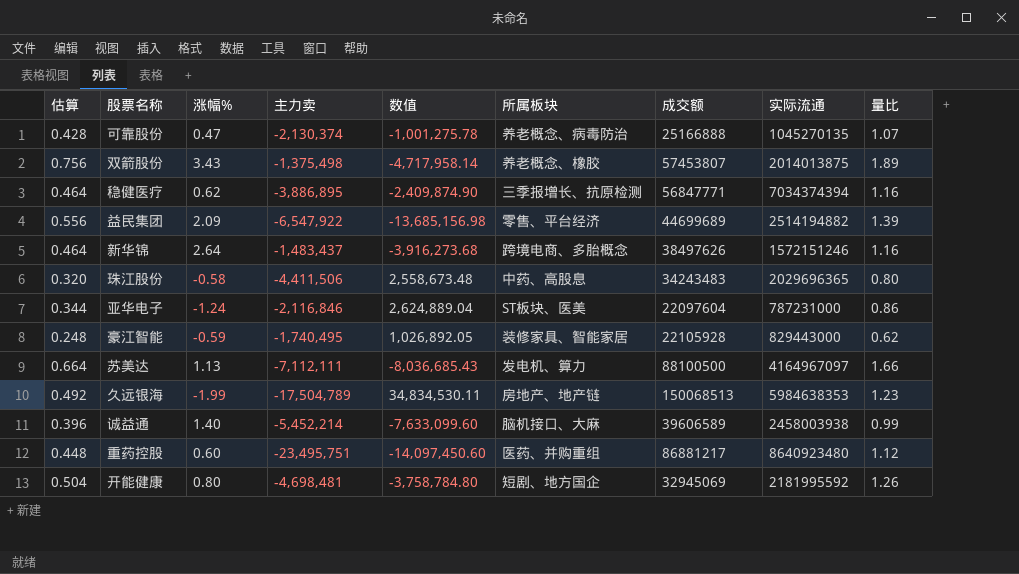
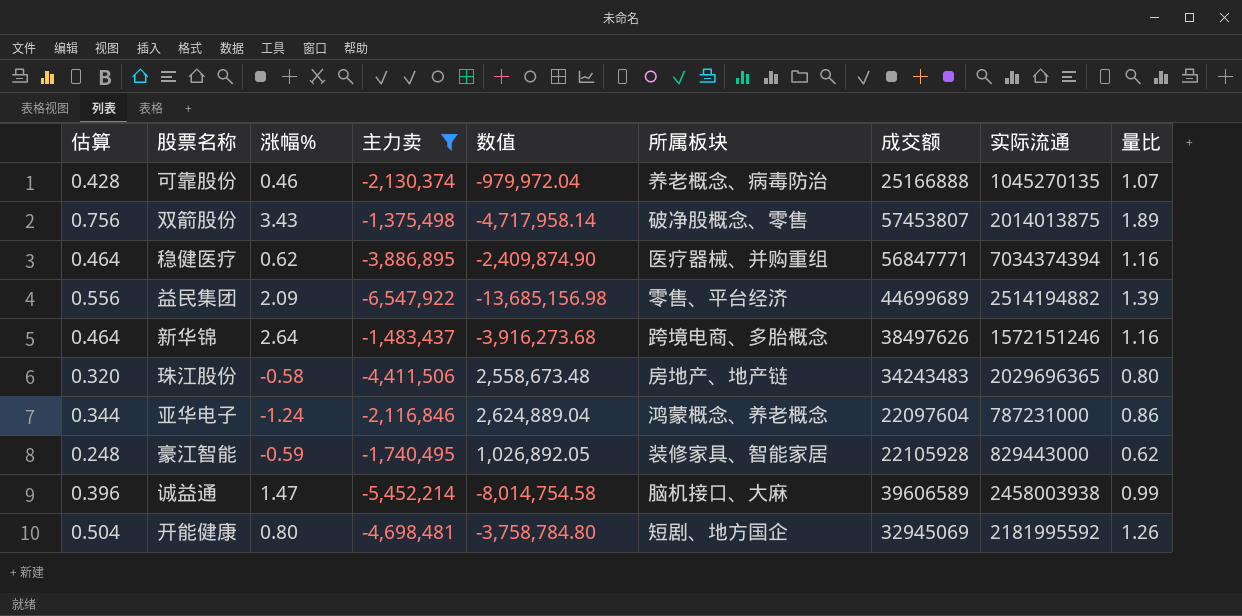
filter: none -> 主力卖 >= -6,547,922
可靠股份 | 涨幅%: 0.47 -> 0.46
可靠股份 | 数值: -1,001,275.78 -> -979,972.04
双箭股份 | 所属板块: 养老概念、橡胶 -> 破净股概念、零售
稳健医疗 | 所属板块: 三季报增长、抗原检测 -> 医疗器械、并购重组
珠江股份 | 所属板块: 中药、高股息 -> 房地产、地产链
亚华电子 | 所属板块: ST板块、医美 -> 鸿蒙概念、养老概念
诚益通 | 涨幅%: 1.40 -> 1.47
诚益通 | 数值: -7,633,099.60 -> -8,014,754.58

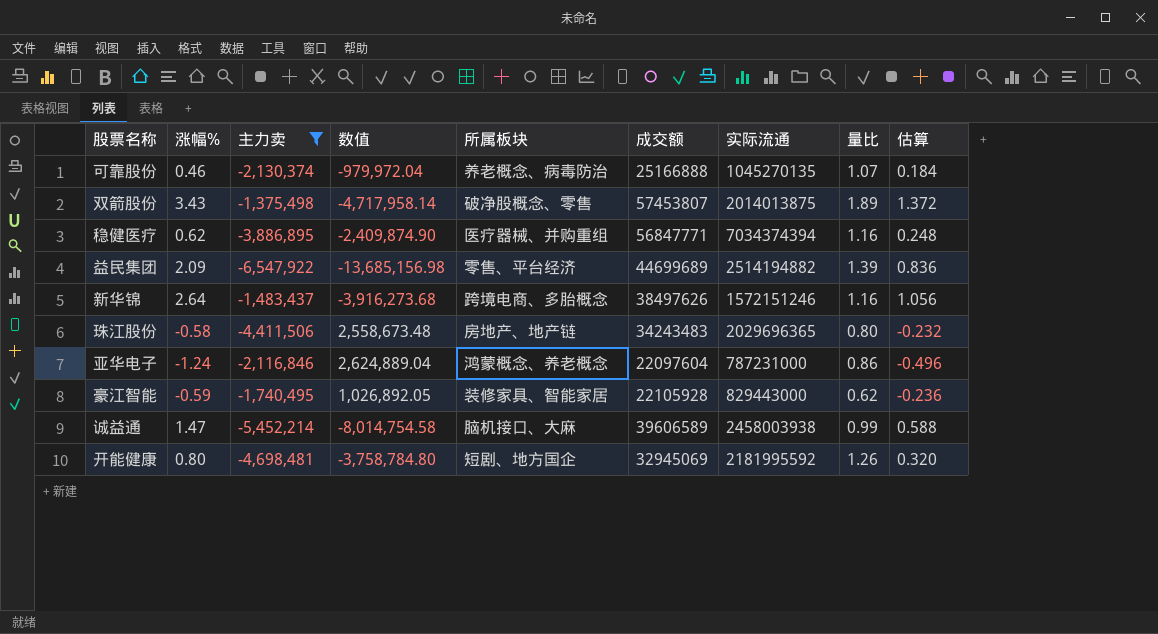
column 估算 | formula: [量比] * 0.4 -> [涨幅%] * 0.4
column 估算 | position: 1 -> 9

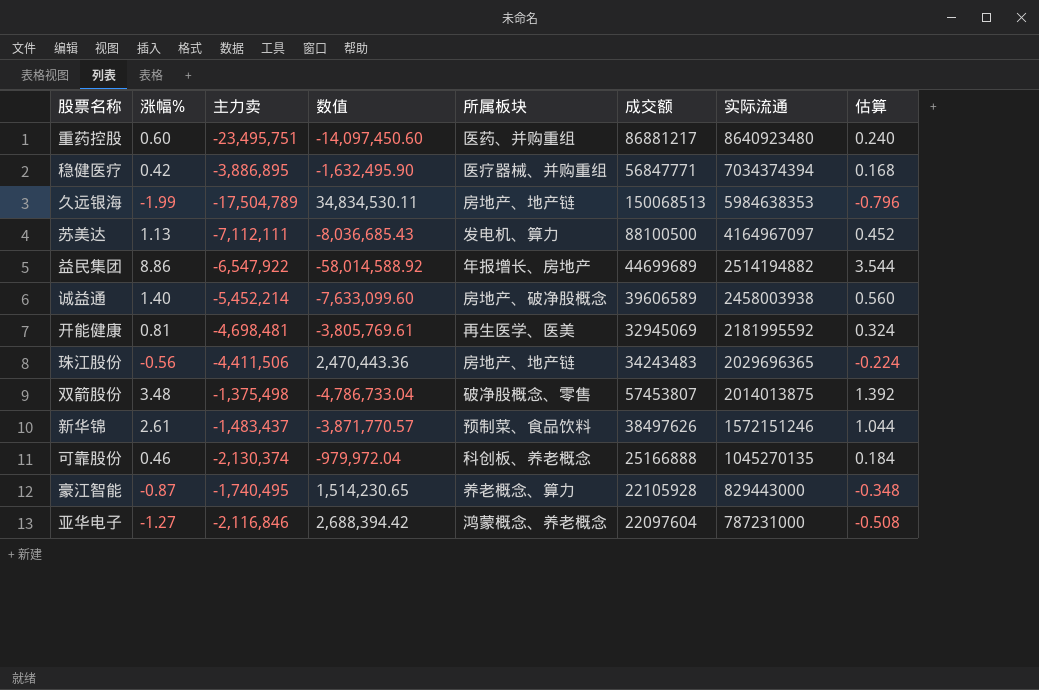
filter: 主力卖 >= -6,547,922 -> none
row order: none -> 实际流通 descending
column 量比 | position: 8 -> none
稳健医疗 | 涨幅%: 0.62 -> 0.42
稳健医疗 | 数值: -2,409,874.90 -> -1,632,495.90
稳健医疗 | 估算: 0.248 -> 0.168
益民集团 | 涨幅%: 2.09 -> 8.86
益民集团 | 数值: -13,685,156.98 -> -58,014,588.92
益民集团 | 所属板块: 零售、平台经济 -> 年报增长、房地产
益民集团 | 估算: 0.836 -> 3.544
诚益通 | 涨幅%: 1.47 -> 1.40
诚益通 | 数值: -8,014,754.58 -> -7,633,099.60
诚益通 | 所属板块: 脑机接口、大麻 -> 房地产、破净股概念
诚益通 | 估算: 0.588 -> 0.560
开能健康 | 涨幅%: 0.80 -> 0.81
开能健康 | 数值: -3,758,784.80 -> -3,805,769.61
开能健康 | 所属板块: 短剧、地方国企 -> 再生医学、医美
开能健康 | 估算: 0.320 -> 0.324
珠江股份 | 涨幅%: -0.58 -> -0.56
珠江股份 | 数值: 2,558,673.48 -> 2,470,443.36
珠江股份 | 估算: -0.232 -> -0.224
双箭股份 | 涨幅%: 3.43 -> 3.48
双箭股份 | 数值: -4,717,958.14 -> -4,786,733.04
双箭股份 | 估算: 1.372 -> 1.392
新华锦 | 涨幅%: 2.64 -> 2.61
新华锦 | 数值: -3,916,273.68 -> -3,871,770.57
新华锦 | 所属板块: 跨境电商、多胎概念 -> 预制菜、食品饮料
新华锦 | 估算: 1.056 -> 1.044
可靠股份 | 所属板块: 养老概念、病毒防治 -> 科创板、养老概念
豪江智能 | 涨幅%: -0.59 -> -0.87
豪江智能 | 数值: 1,026,892.05 -> 1,514,230.65
豪江智能 | 所属板块: 装修家具、智能家居 -> 养老概念、算力
豪江智能 | 估算: -0.236 -> -0.348
亚华电子 | 涨幅%: -1.24 -> -1.27
亚华电子 | 数值: 2,624,889.04 -> 2,688,394.42
亚华电子 | 估算: -0.496 -> -0.508

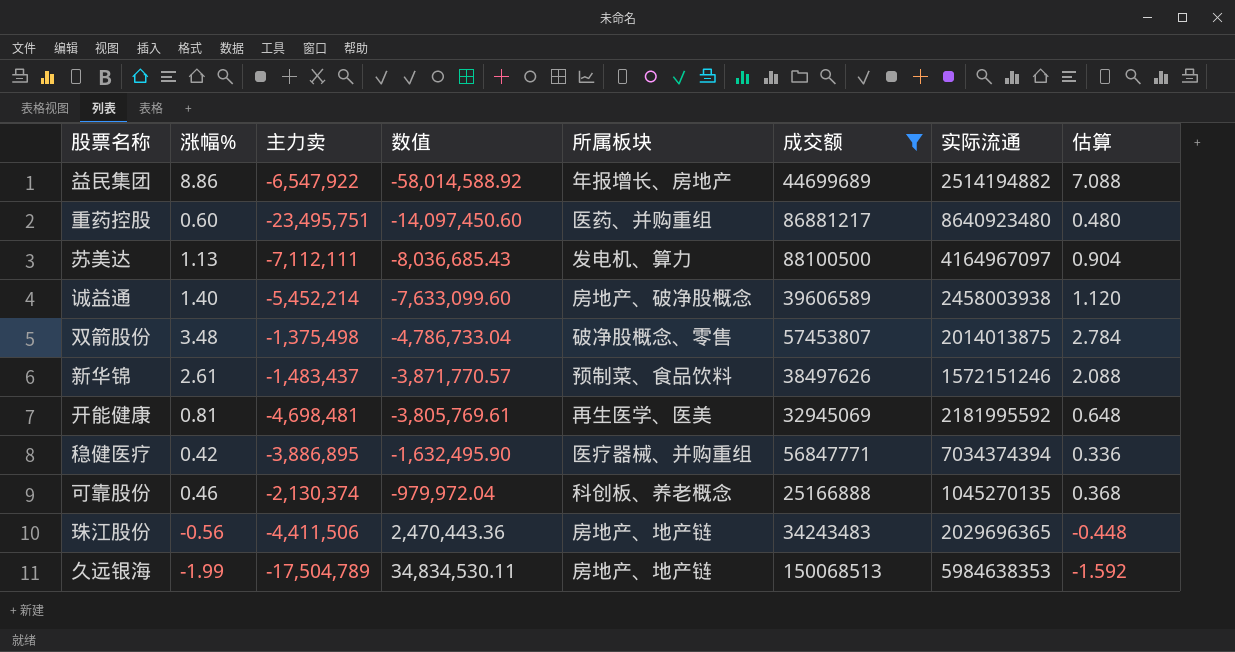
filter: none -> 成交额 >= 25166888
row order: 实际流通 descending -> 数值 ascending
column 估算 | formula: [涨幅%] * 0.4 -> [涨幅%] * 0.8

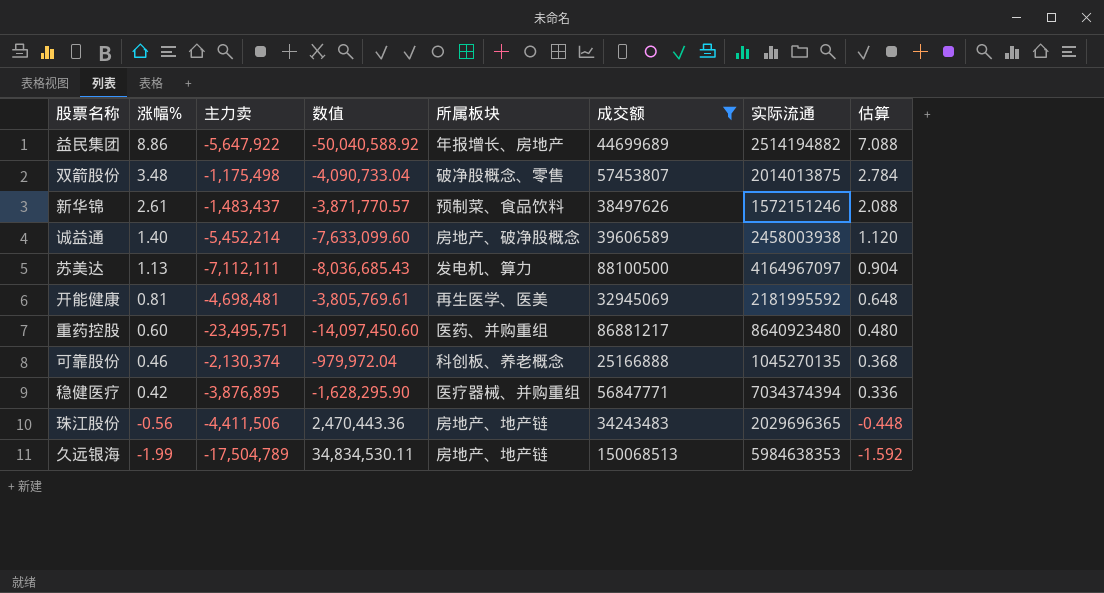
row order: 数值 ascending -> 涨幅% descending
益民集团 | 主力卖: -6,547,922 -> -5,647,922
益民集团 | 数值: -58,014,588.92 -> -50,040,588.92
双箭股份 | 主力卖: -1,375,498 -> -1,175,498
双箭股份 | 数值: -4,786,733.04 -> -4,090,733.04
稳健医疗 | 主力卖: -3,886,895 -> -3,876,895
稳健医疗 | 数值: -1,632,495.90 -> -1,628,295.90

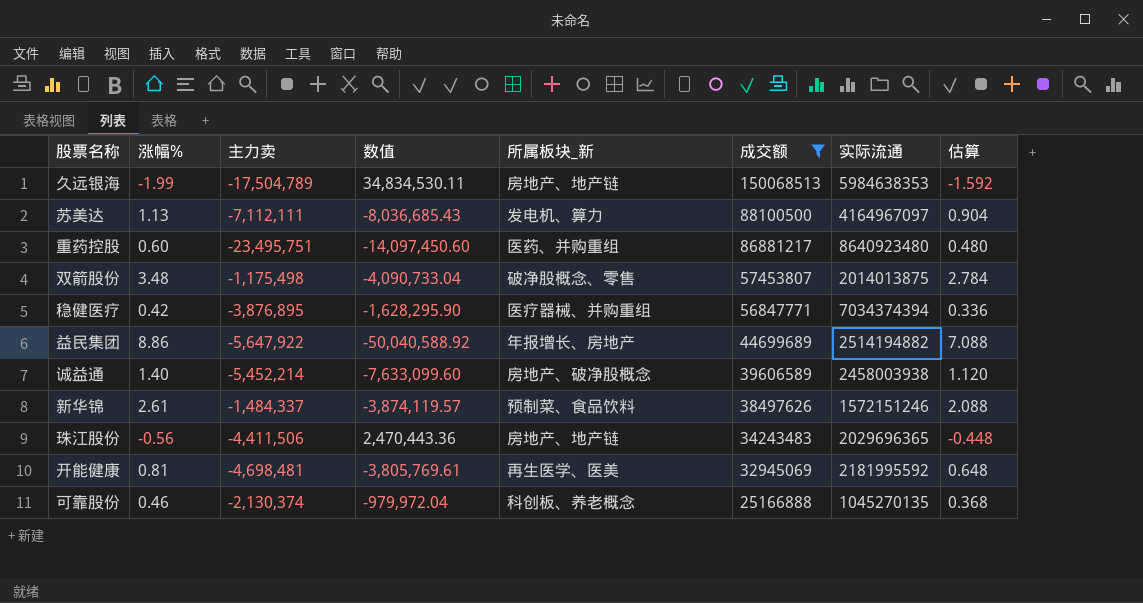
row order: 涨幅% descending -> 成交额 descending
column name: 所属板块 -> 所属板块_新
新华锦 | 主力卖: -1,483,437 -> -1,484,337
新华锦 | 数值: -3,871,770.57 -> -3,874,119.57

